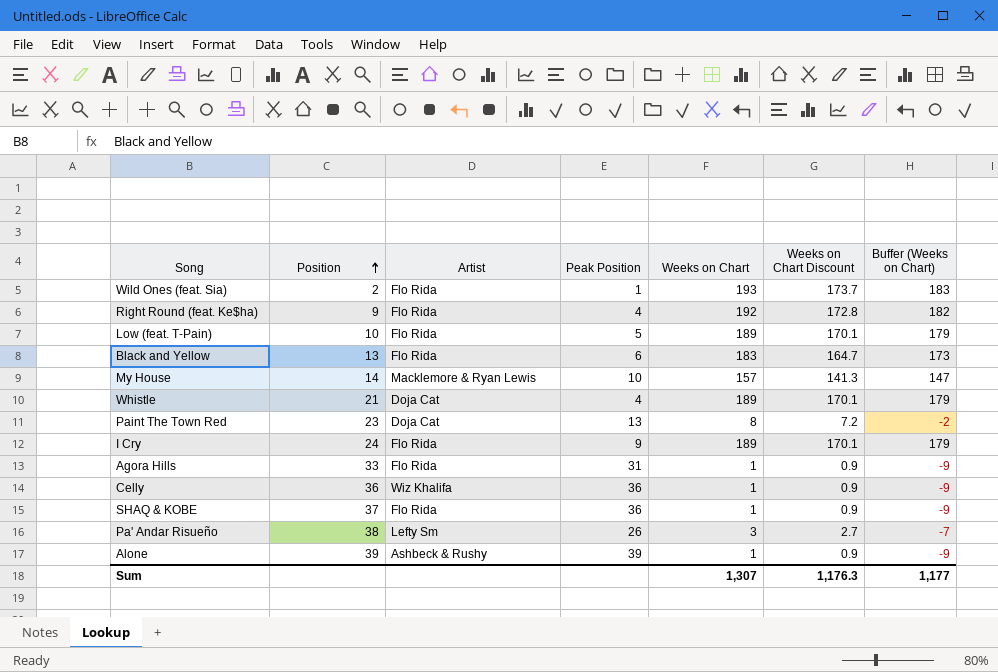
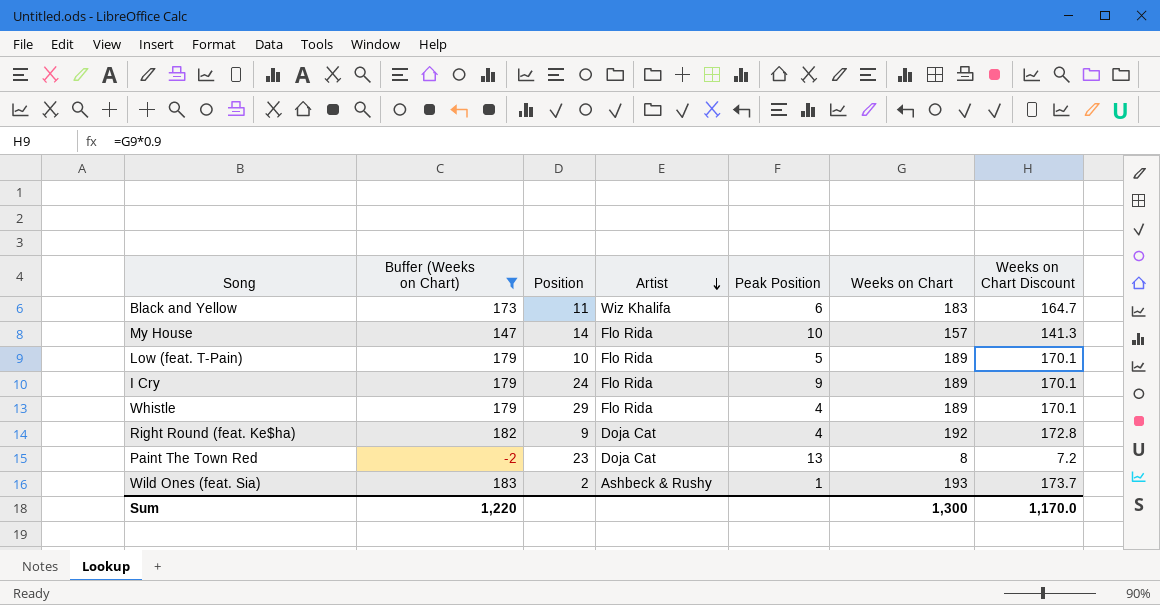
filter: none -> Buffer (Weeks on Chart) >= -2
row order: Position ascending -> Artist descending
column Buffer (Weeks on Chart) | position: 7 -> 2
Black and Yellow | Position: 13 -> 11
Black and Yellow | Artist: Flo Rida -> Wiz Khalifa
My House | Artist: Macklemore & Ryan Lewis -> Flo Rida
Whistle | Position: 21 -> 29
Whistle | Artist: Doja Cat -> Flo Rida
Right Round (feat. Ke$ha) | Artist: Flo Rida -> Doja Cat
Wild Ones (feat. Sia) | Artist: Flo Rida -> Ashbeck & Rushy
Sum | Buffer (Weeks on Chart): 1,177 -> 1,220
Sum | Weeks on Chart: 1,307 -> 1,300
Sum | Weeks on Chart Discount: 1,176.3 -> 1,170.0

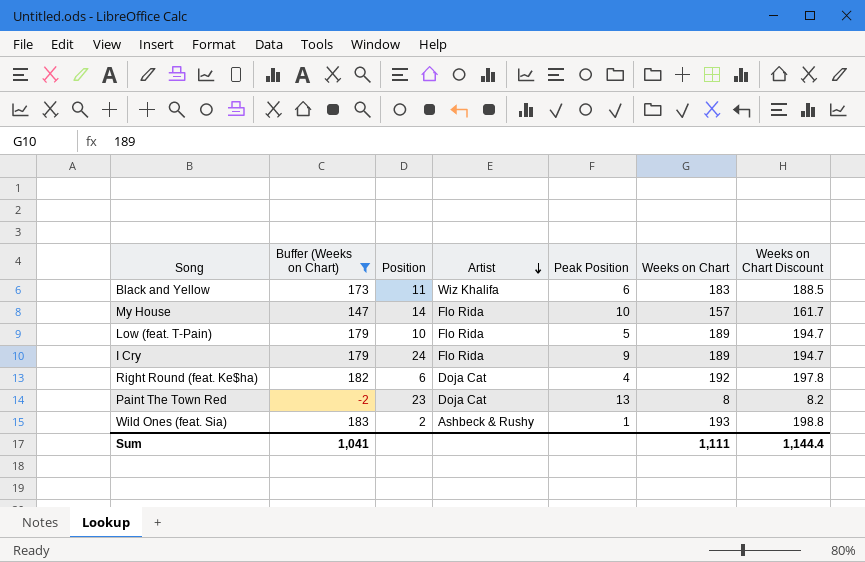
column Weeks on Chart Discount | formula: [Weeks on Chart] * 0.9 -> [Weeks on Chart] * 1.03
row Whistle: 179 | 29 | Flo Rida | 4 | 189 | 170.1 -> none
Right Round (feat. Ke$ha) | Position: 9 -> 6
Sum | Buffer (Weeks on Chart): 1,220 -> 1,041
Sum | Weeks on Chart: 1,300 -> 1,111
Sum | Weeks on Chart Discount: 1,170.0 -> 1,144.4

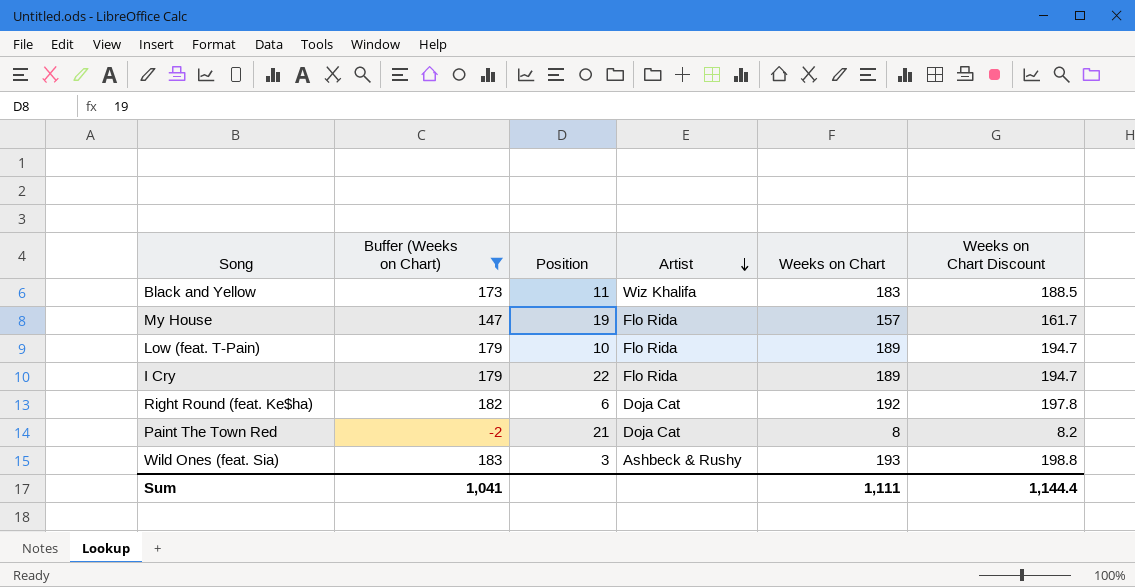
column Peak Position | position: 5 -> none
My House | Position: 14 -> 19
I Cry | Position: 24 -> 22
Paint The Town Red | Position: 23 -> 21
Wild Ones (feat. Sia) | Position: 2 -> 3

